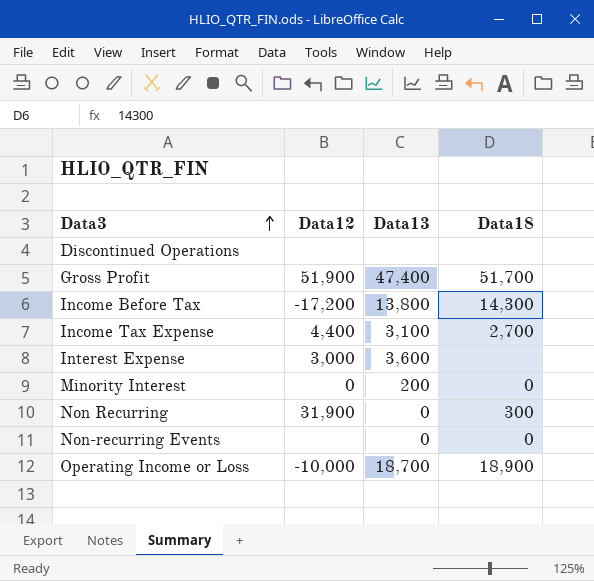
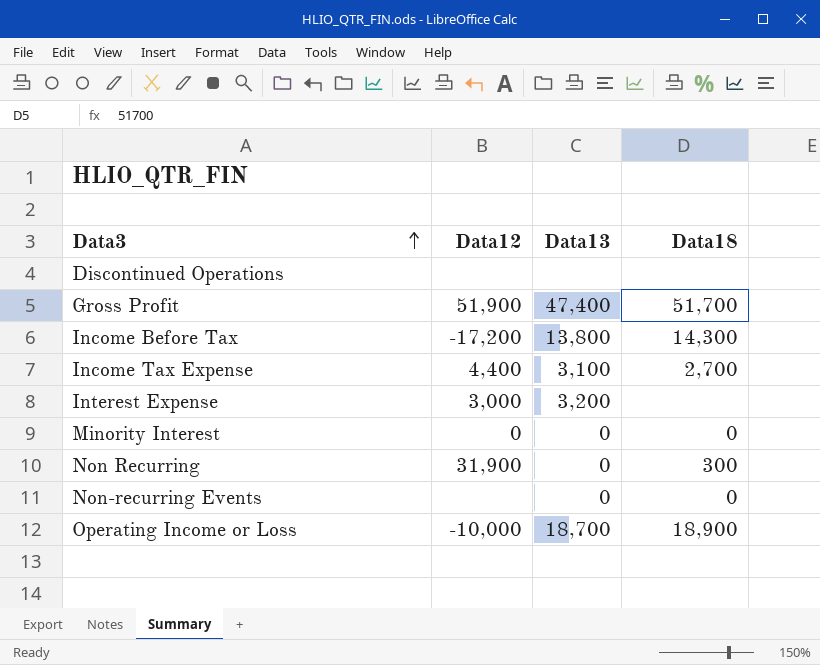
Interest Expense | Data13: 3,600 -> 3,200
Minority Interest | Data13: 200 -> 0

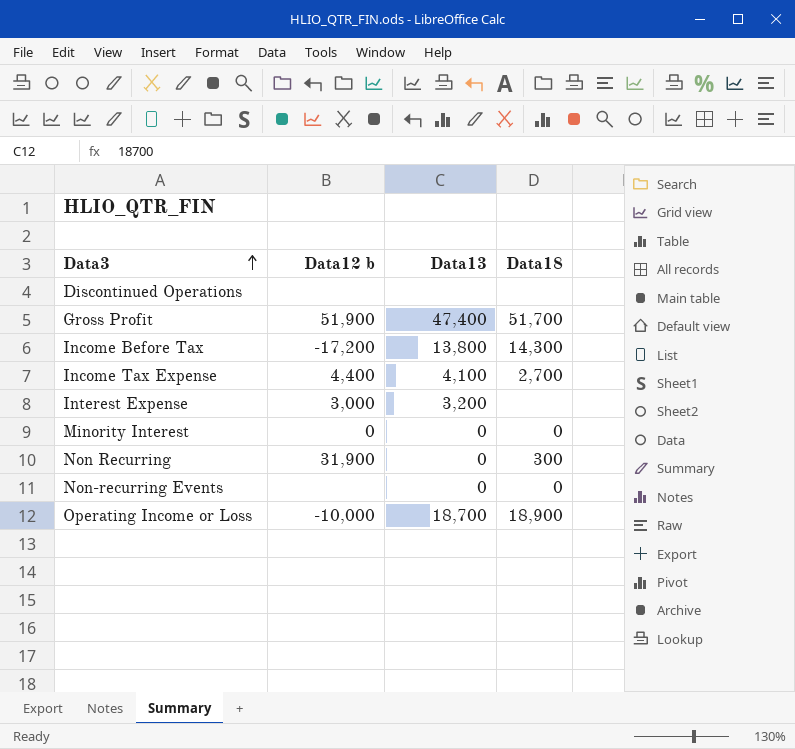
column name: Data12 -> Data12 b
Income Tax Expense | Data13: 3,100 -> 4,100

